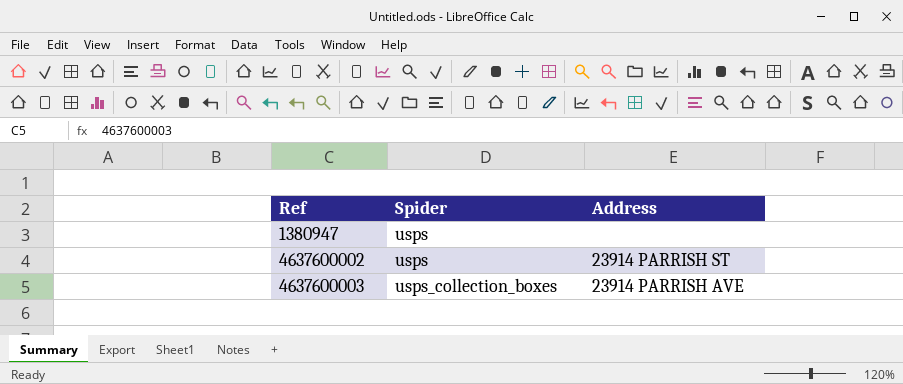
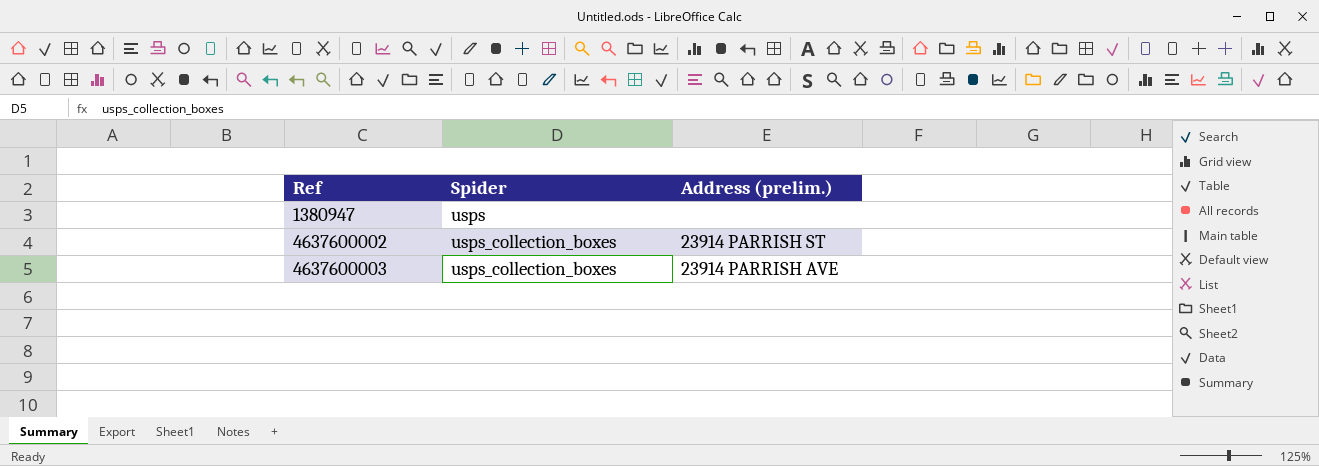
column name: Address -> Address (prelim.)
4637600002 | Spider: usps -> usps_collection_boxes

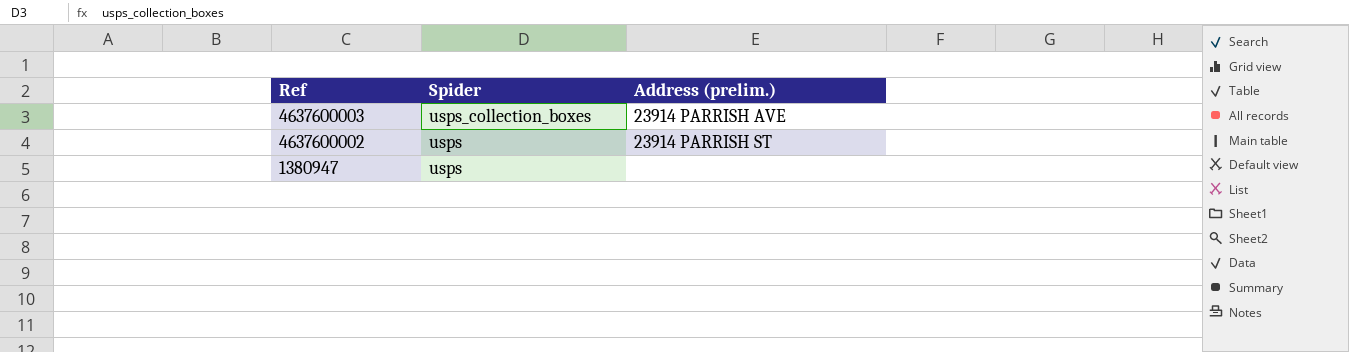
row order: Ref ascending -> Ref descending
4637600002 | Spider: usps_collection_boxes -> usps

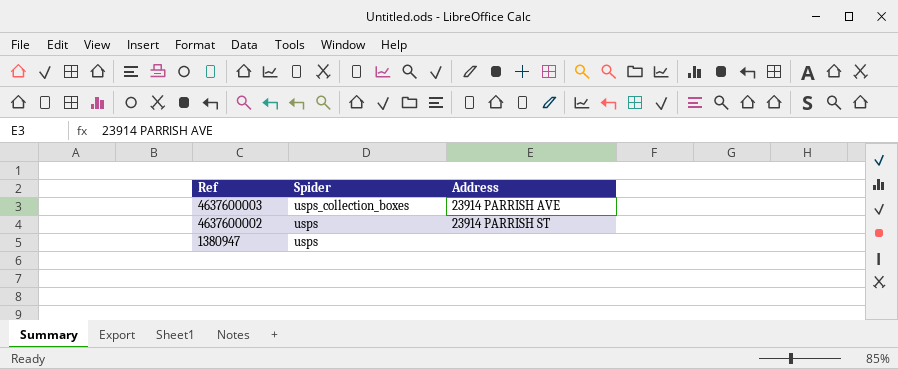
column name: Address (prelim.) -> Address

